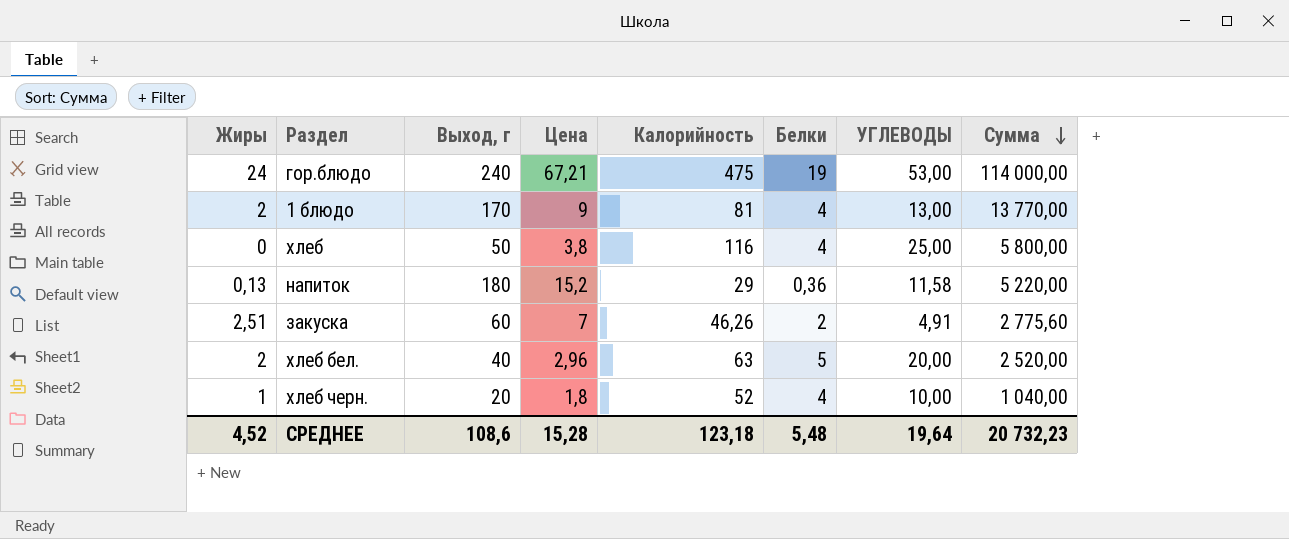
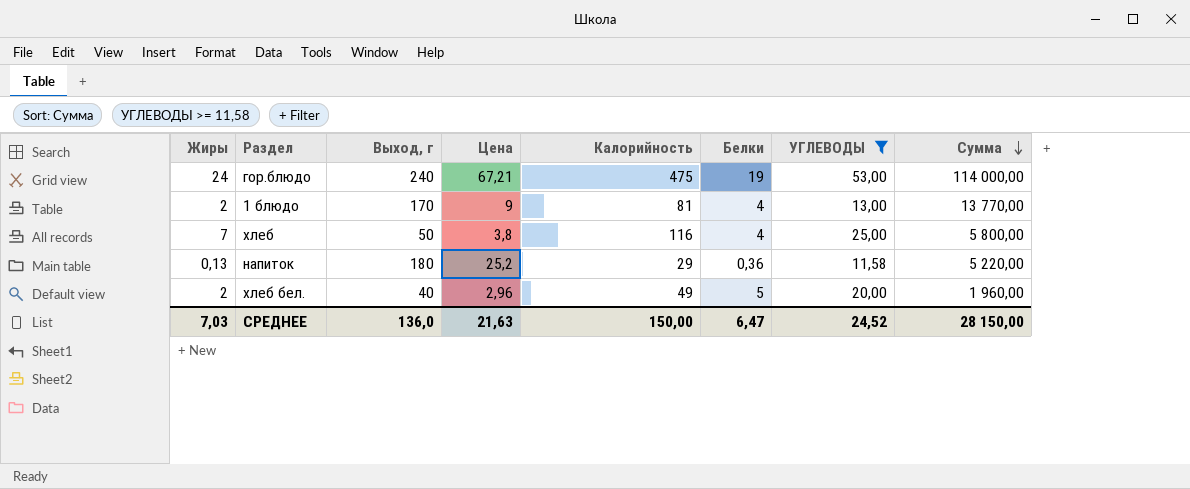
filter: none -> УГЛЕВОДЫ >= 11,58
хлеб | Жиры: 0 -> 7
напиток | Цена: 15,2 -> 25,2
хлеб бел. | Калорийность: 63 -> 49
хлеб бел. | Сумма: 2 520,00 -> 1 960,00
СРЕДНЕЕ | Жиры: 4,52 -> 7,03
СРЕДНЕЕ | Выход, г: 108,6 -> 136,0
СРЕДНЕЕ | Цена: 15,28 -> 21,63
СРЕДНЕЕ | Калорийность: 123,18 -> 150,00
СРЕДНЕЕ | Белки: 5,48 -> 6,47
СРЕДНЕЕ | УГЛЕВОДЫ: 19,64 -> 24,52
СРЕДНЕЕ | Сумма: 20 732,23 -> 28 150,00

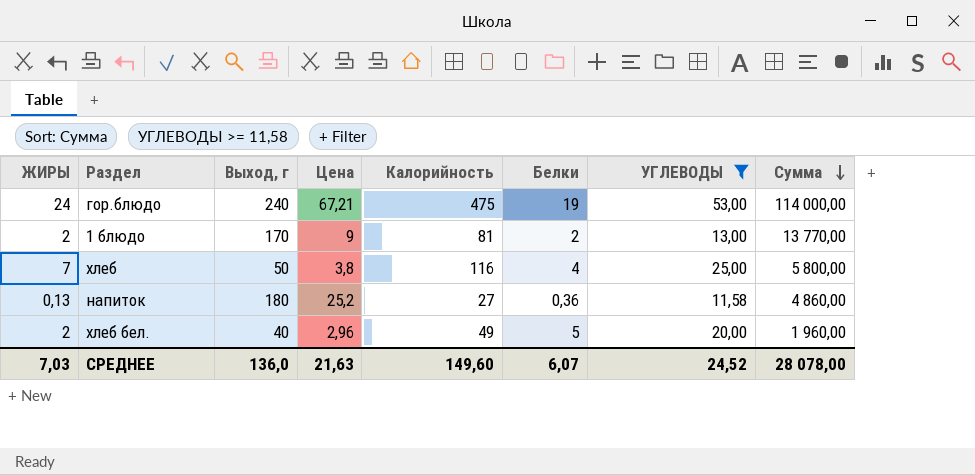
column name: Жиры -> ЖИРЫ
1 блюдо | Белки: 4 -> 2
напиток | Калорийность: 29 -> 27
напиток | Сумма: 5 220,00 -> 4 860,00
СРЕДНЕЕ | Калорийность: 150,00 -> 149,60
СРЕДНЕЕ | Белки: 6,47 -> 6,07
СРЕДНЕЕ | Сумма: 28 150,00 -> 28 078,00

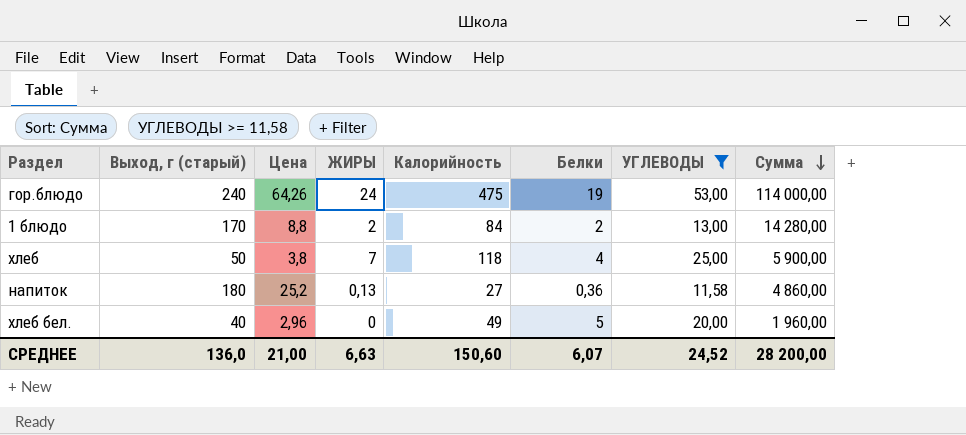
column name: Выход, г -> Выход, г (старый)
column ЖИРЫ | position: 1 -> 4
гор.блюдо | Цена: 67,21 -> 64,26
1 блюдо | Цена: 9 -> 8,8
1 блюдо | Калорийность: 81 -> 84
1 блюдо | Сумма: 13 770,00 -> 14 280,00
хлеб | Калорийность: 116 -> 118
хлеб | Сумма: 5 800,00 -> 5 900,00
хлеб бел. | ЖИРЫ: 2 -> 0
СРЕДНЕЕ | Цена: 21,63 -> 21,00
СРЕДНЕЕ | ЖИРЫ: 7,03 -> 6,63
СРЕДНЕЕ | Калорийность: 149,60 -> 150,60
СРЕДНЕЕ | Сумма: 28 078,00 -> 28 200,00

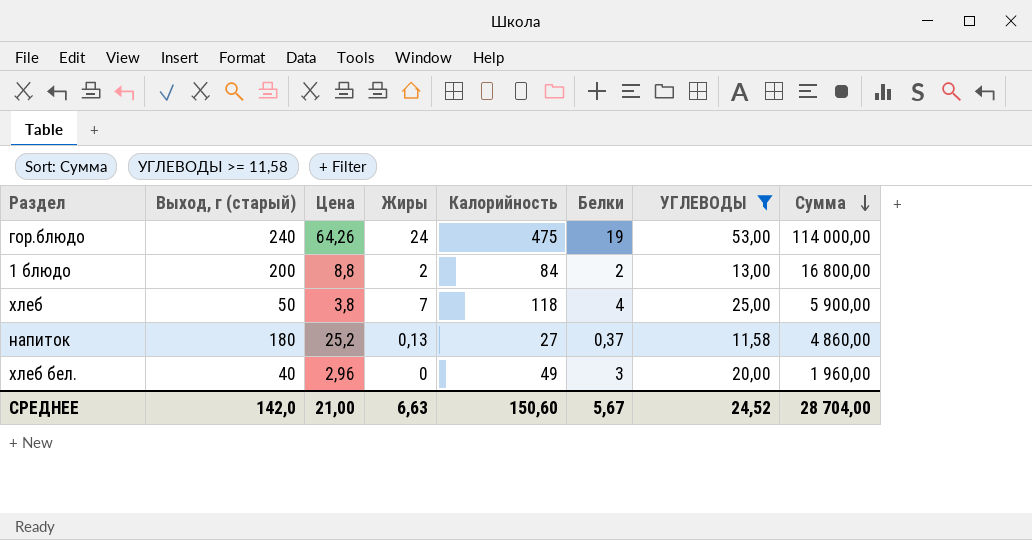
column name: ЖИРЫ -> Жиры
1 блюдо | Выход, г (старый): 170 -> 200
1 блюдо | Сумма: 14 280,00 -> 16 800,00
напиток | Белки: 0,36 -> 0,37
хлеб бел. | Белки: 5 -> 3
СРЕДНЕЕ | Выход, г (старый): 136,0 -> 142,0
СРЕДНЕЕ | Белки: 6,07 -> 5,67
СРЕДНЕЕ | Сумма: 28 200,00 -> 28 704,00

